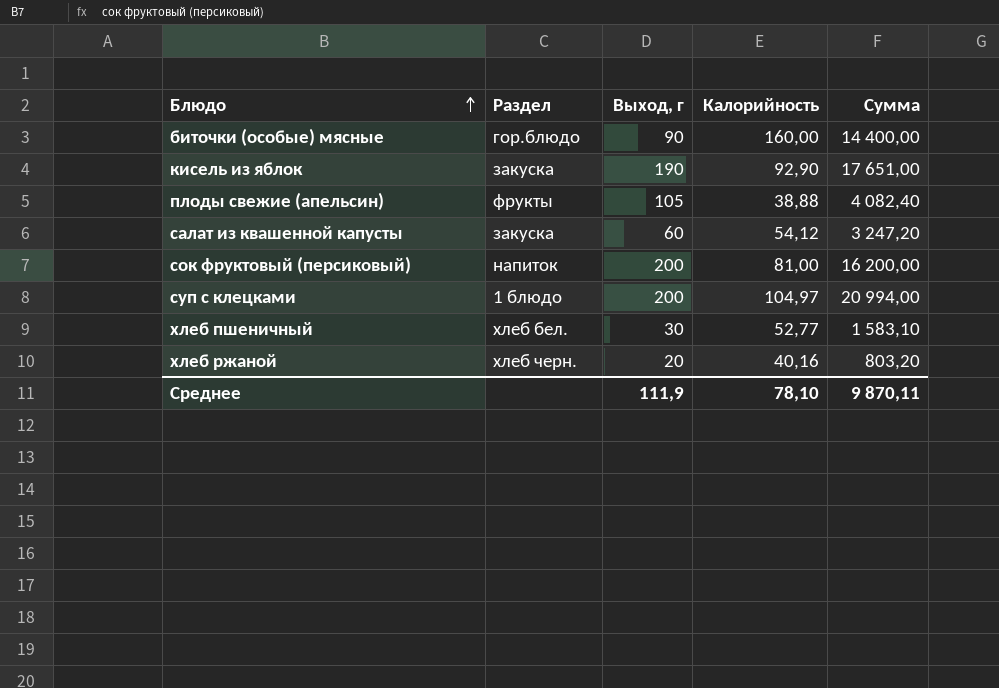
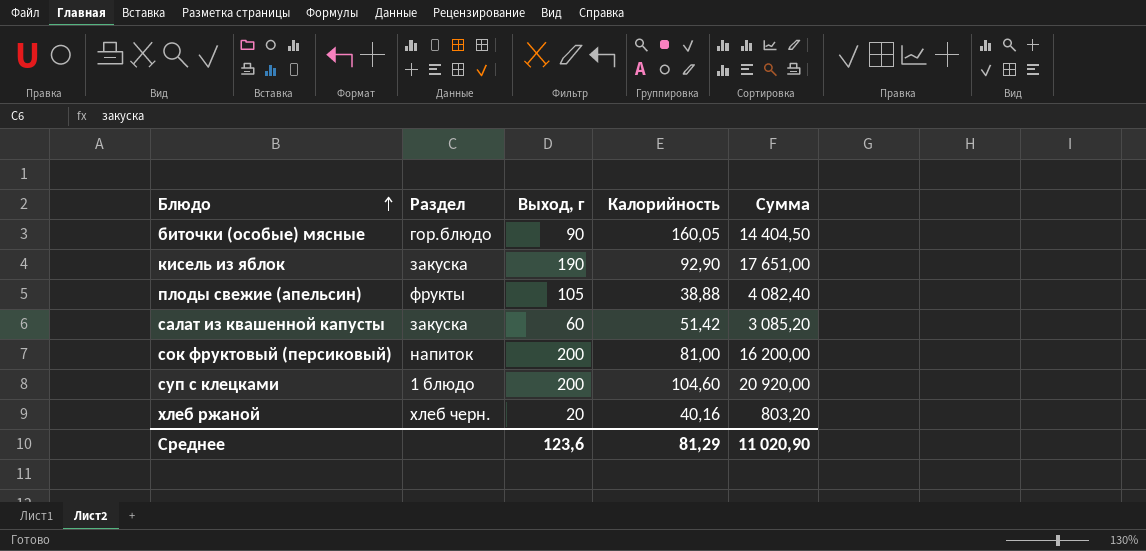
row хлеб пшеничный: хлеб бел. | 30 | 52,77 | 1 583,10 -> none
биточки (особые) мясные | Калорийность: 160,00 -> 160,05
биточки (особые) мясные | Сумма: 14 400,00 -> 14 404,50
салат из квашенной капусты | Калорийность: 54,12 -> 51,42
салат из квашенной капусты | Сумма: 3 247,20 -> 3 085,20
суп с клецками | Калорийность: 104,97 -> 104,60
суп с клецками | Сумма: 20 994,00 -> 20 920,00
Среднее | Выход, г: 111,9 -> 123,6
Среднее | Калорийность: 78,10 -> 81,29
Среднее | Сумма: 9 870,11 -> 11 020,90

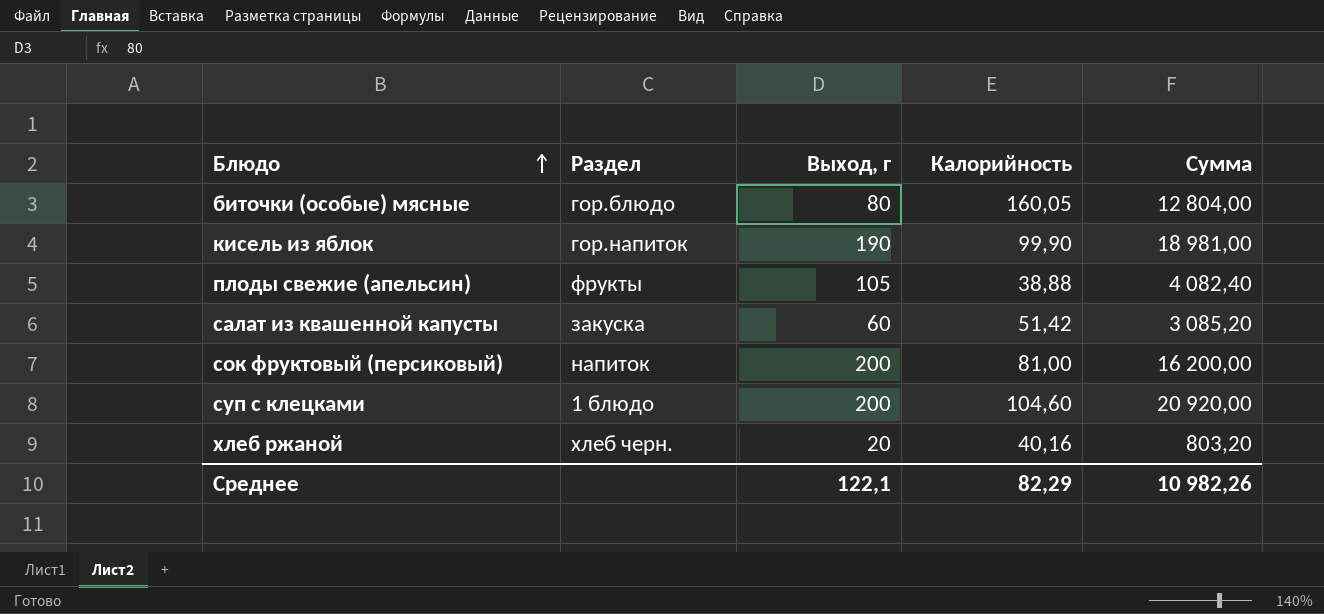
биточки (особые) мясные | Выход, г: 90 -> 80
биточки (особые) мясные | Сумма: 14 404,50 -> 12 804,00
кисель из яблок | Раздел: закуска -> гор.напиток
кисель из яблок | Калорийность: 92,90 -> 99,90
кисель из яблок | Сумма: 17 651,00 -> 18 981,00
Среднее | Выход, г: 123,6 -> 122,1
Среднее | Калорийность: 81,29 -> 82,29
Среднее | Сумма: 11 020,90 -> 10 982,26

